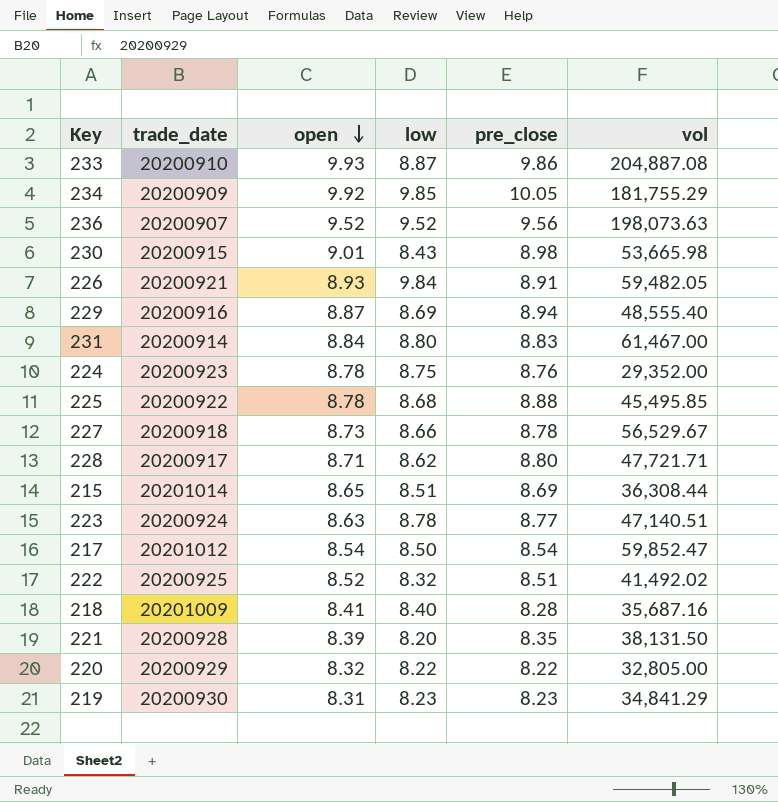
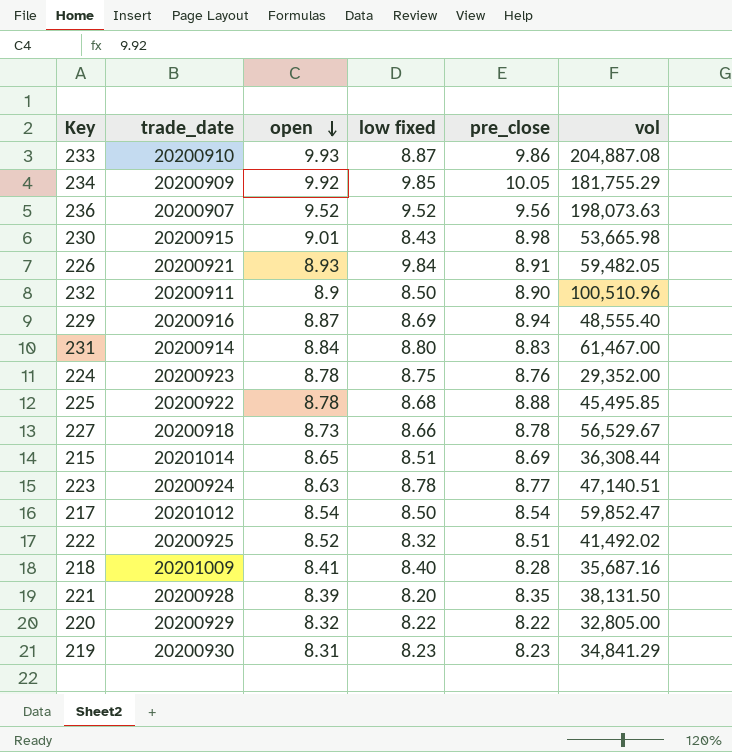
column name: low -> low fixed
row 228: 20200917 | 8.71 | 8.62 | 8.80 | 47,721.71 -> none
row 232: none -> 20200911 | 8.9 | 8.50 | 8.90 | 100,510.96

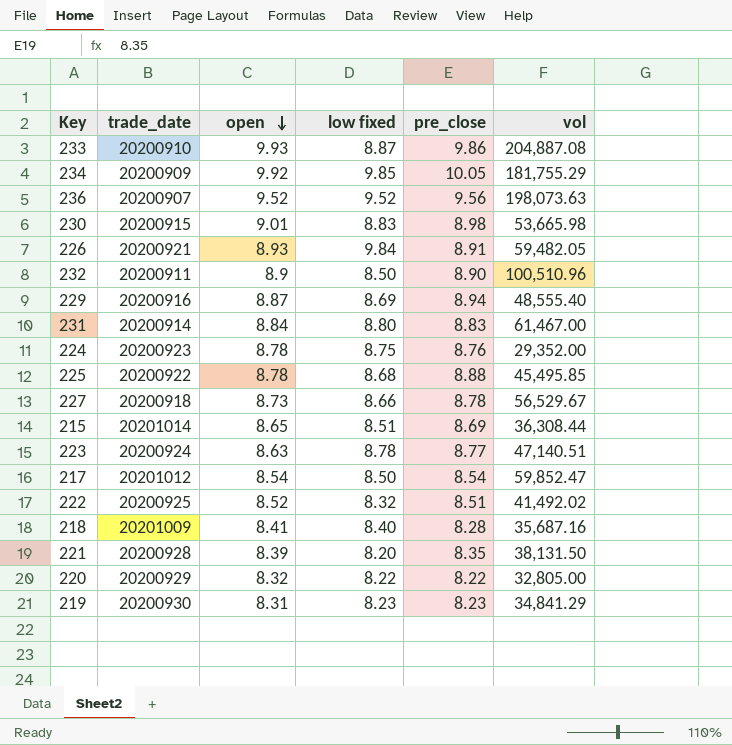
230 | low fixed: 8.43 -> 8.83

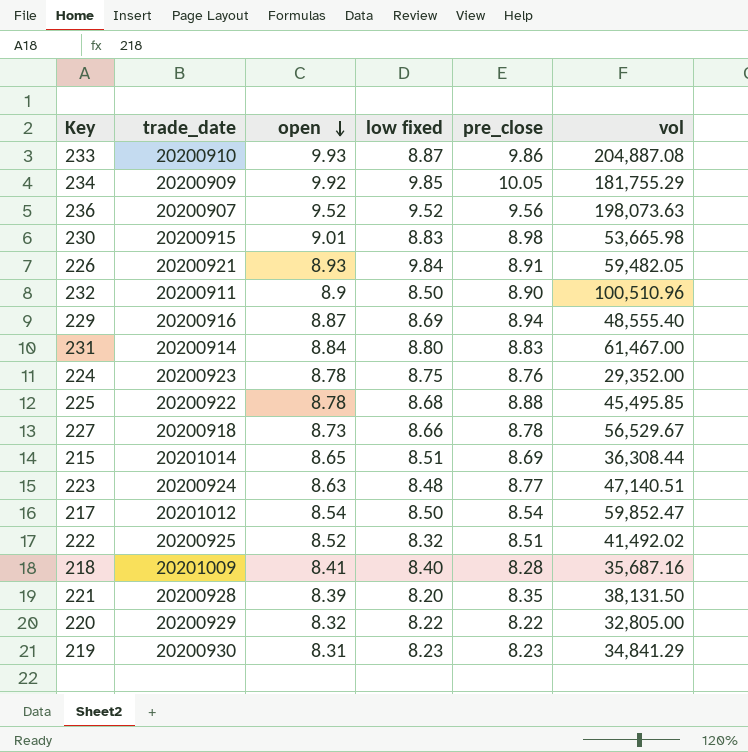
223 | low fixed: 8.78 -> 8.48

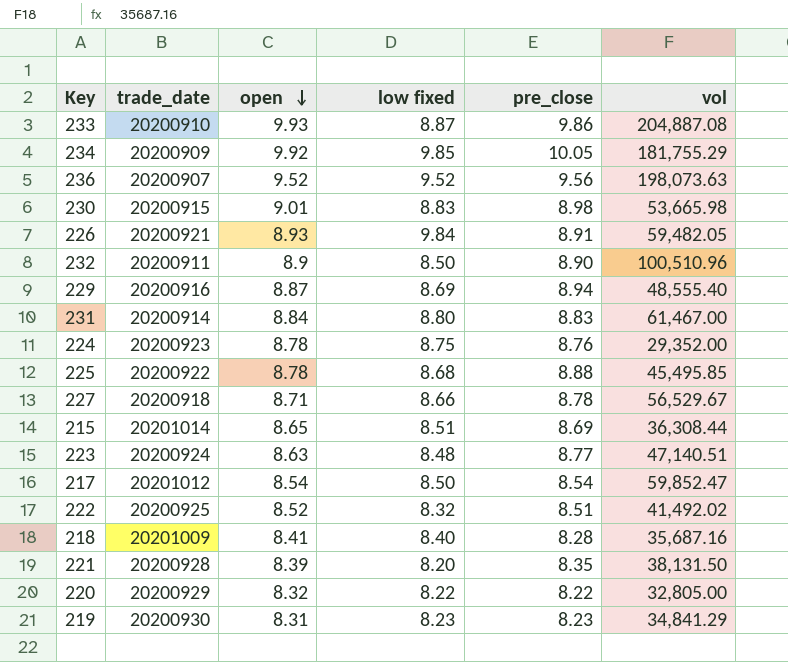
227 | open: 8.73 -> 8.71

